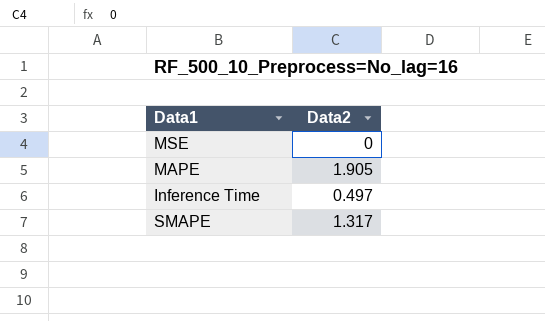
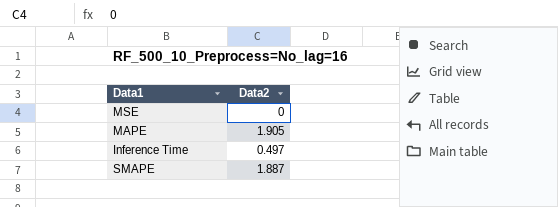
SMAPE | Data2: 1.317 -> 1.887

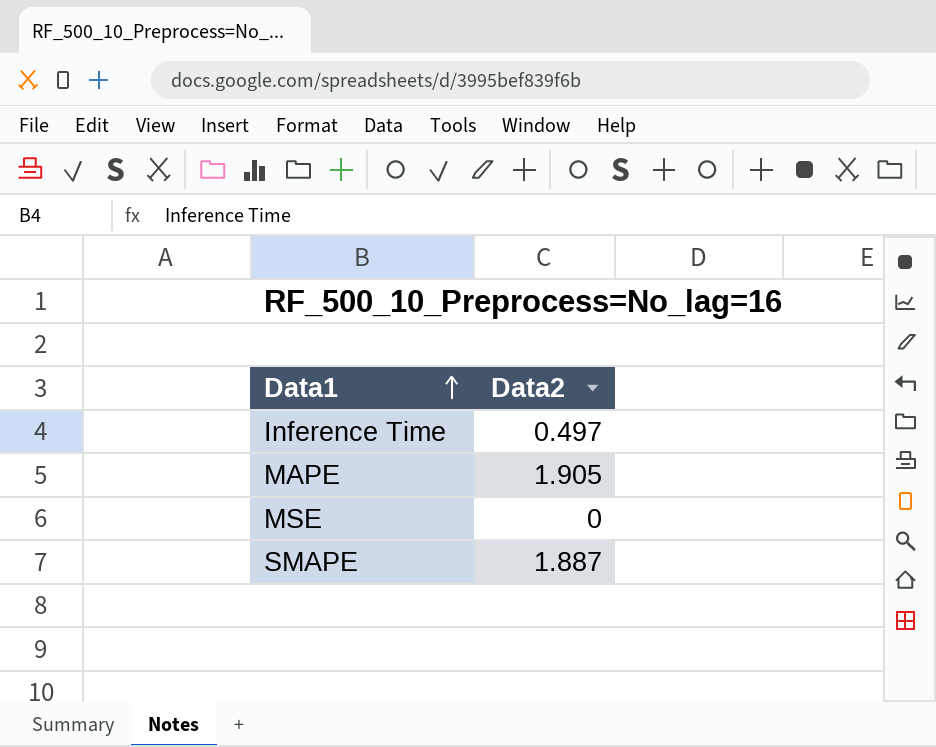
row order: none -> Data1 ascending

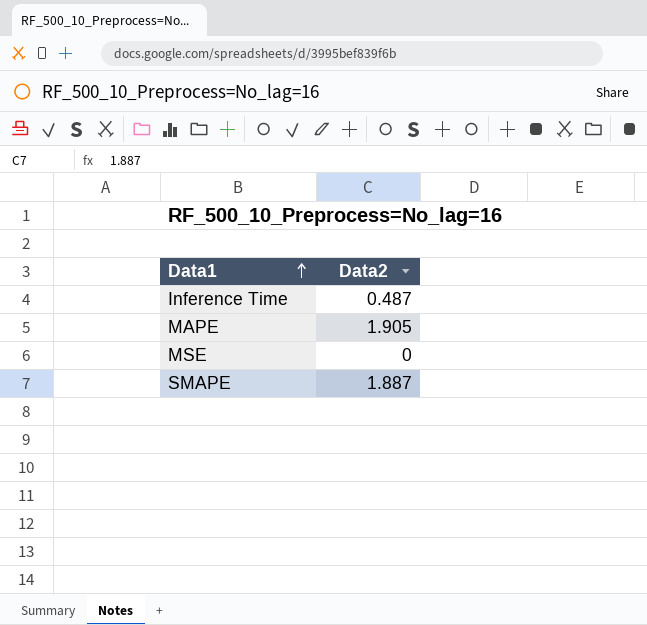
Inference Time | Data2: 0.497 -> 0.487

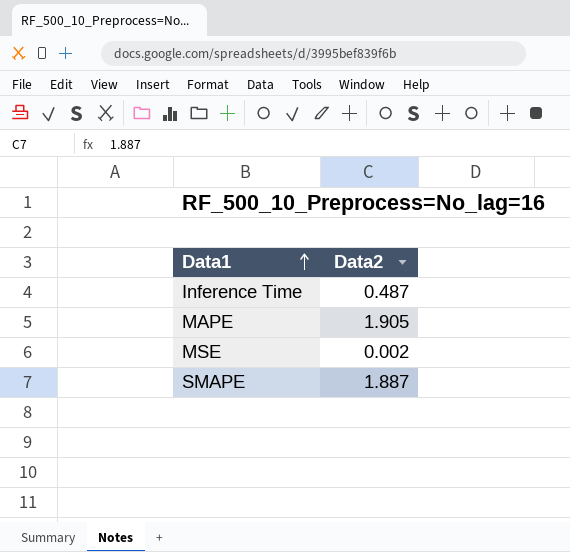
MSE | Data2: 0 -> 0.002

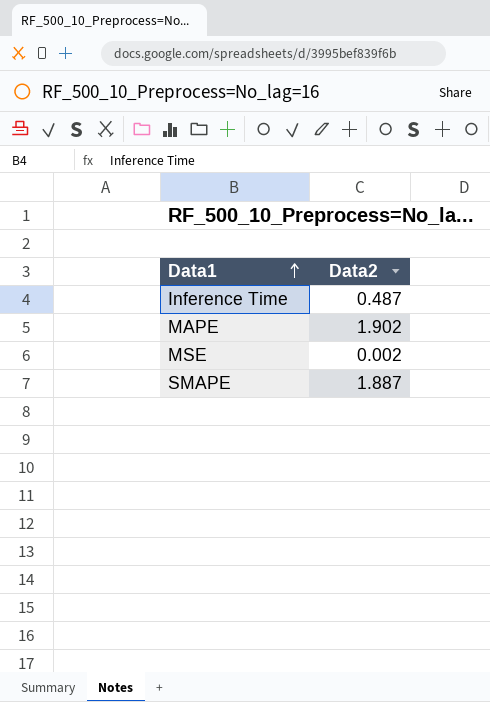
MAPE | Data2: 1.905 -> 1.902

